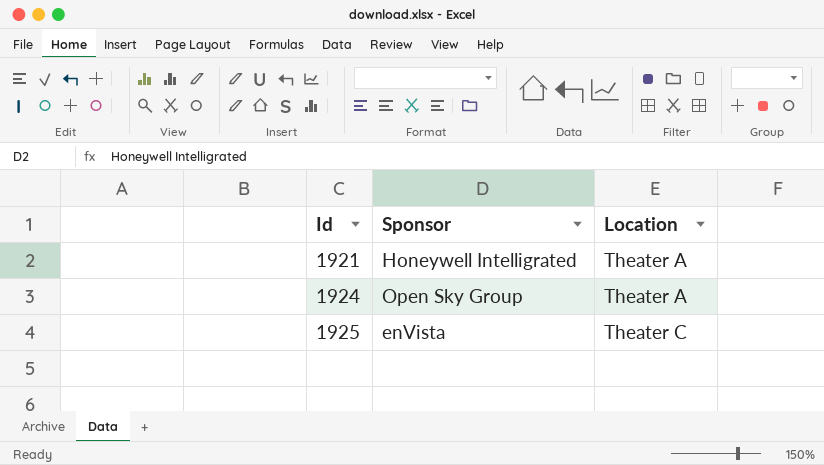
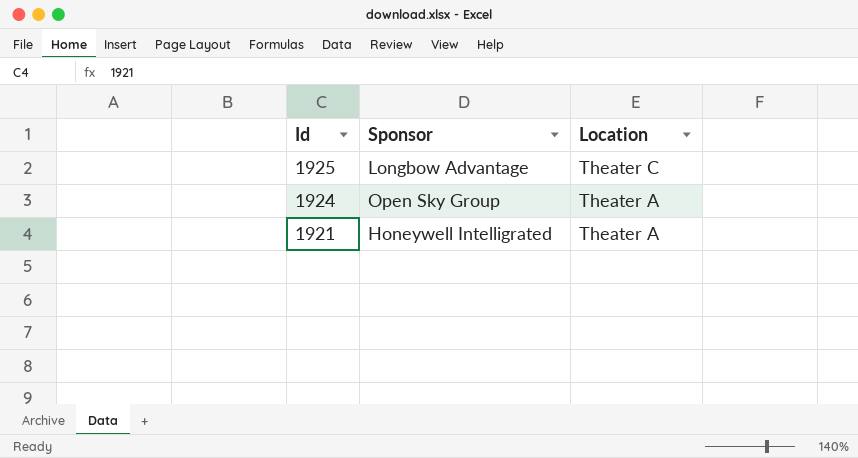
row order: Id ascending -> Id descending
1925 | Sponsor: enVista -> Longbow Advantage

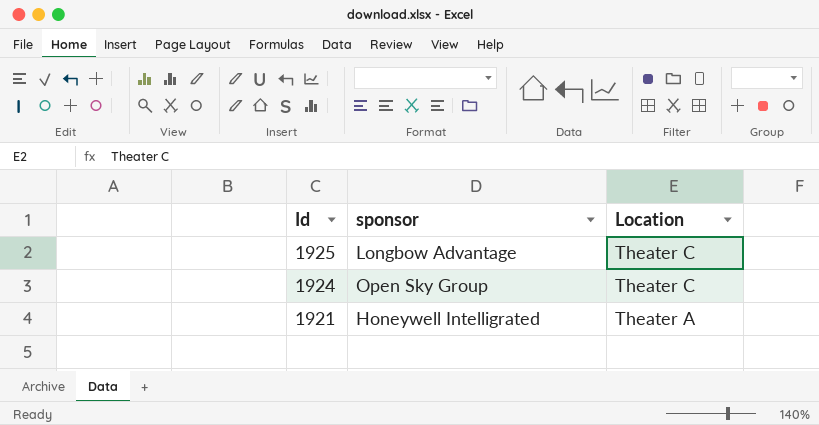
column name: Sponsor -> sponsor
1924 | Location: Theater A -> Theater C

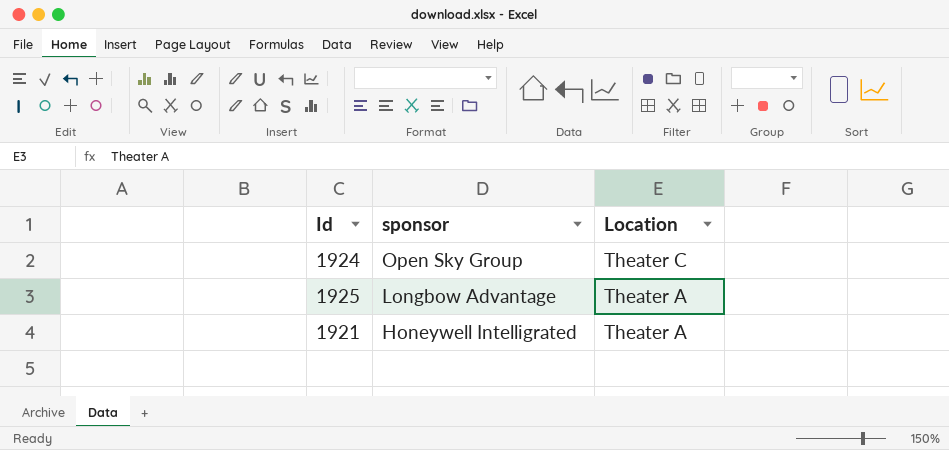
row order: Id descending -> sponsor descending
1925 | Location: Theater C -> Theater A

